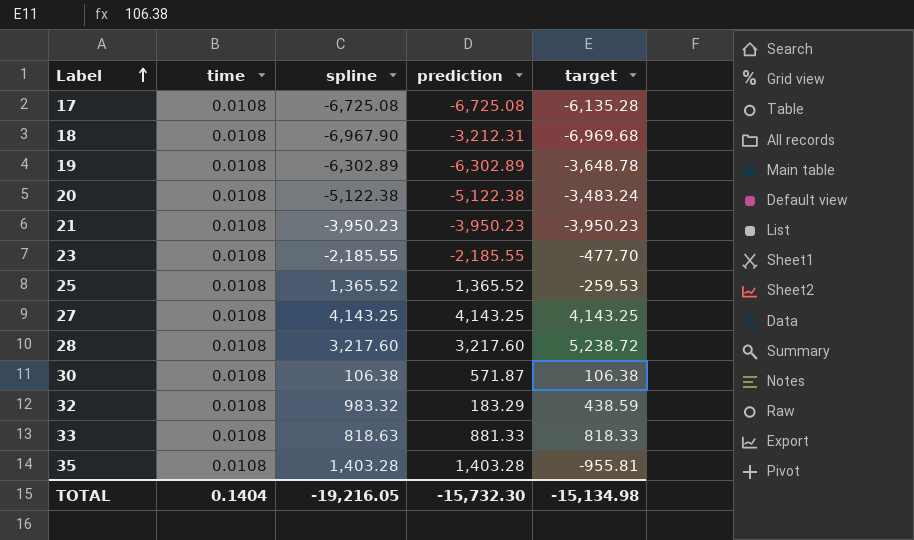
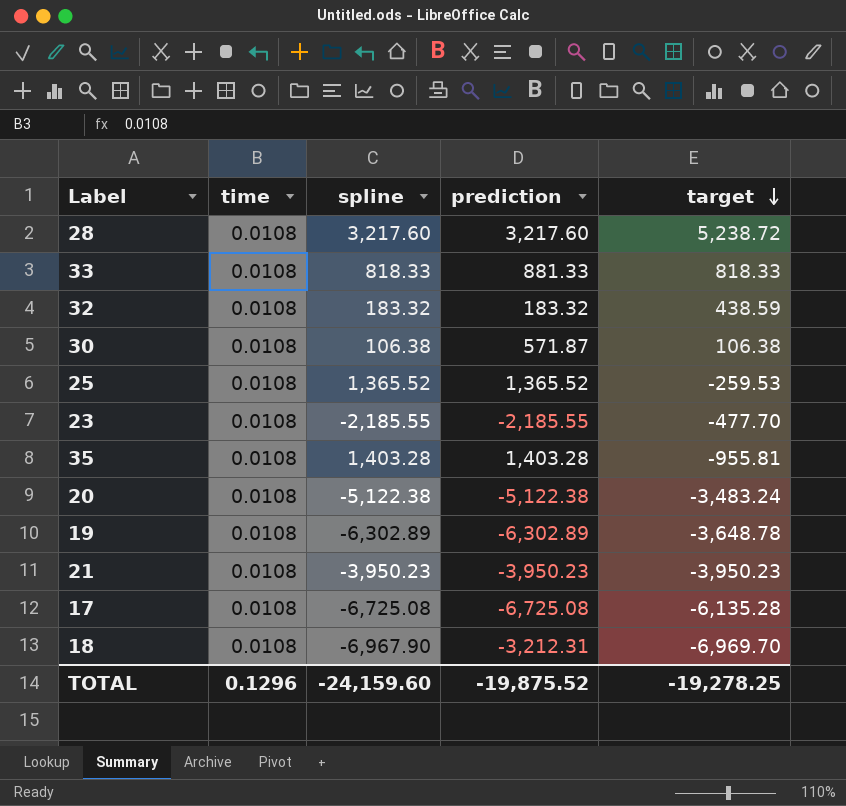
row order: Label ascending -> target descending
row 27: 0.0108 | 4,143.25 | 4,143.25 | 4,143.25 -> none
33 | spline: 818.63 -> 818.33
32 | spline: 983.32 -> 183.32
32 | prediction: 183.29 -> 183.32
18 | target: -6,969.68 -> -6,969.70
TOTAL | time: 0.1404 -> 0.1296
TOTAL | spline: -19,216.05 -> -24,159.60
TOTAL | prediction: -15,732.30 -> -19,875.52
TOTAL | target: -15,134.98 -> -19,278.25

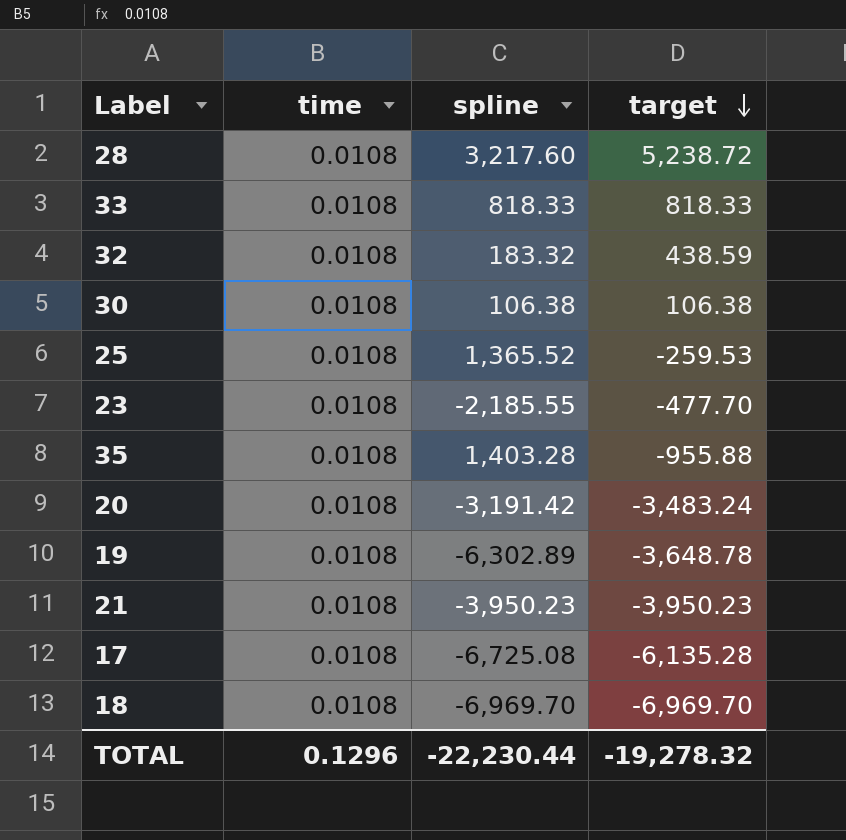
column prediction | position: 4 -> none
35 | target: -955.81 -> -955.88
20 | spline: -5,122.38 -> -3,191.42
18 | spline: -6,967.90 -> -6,969.70
TOTAL | spline: -24,159.60 -> -22,230.44
TOTAL | target: -19,278.25 -> -19,278.32

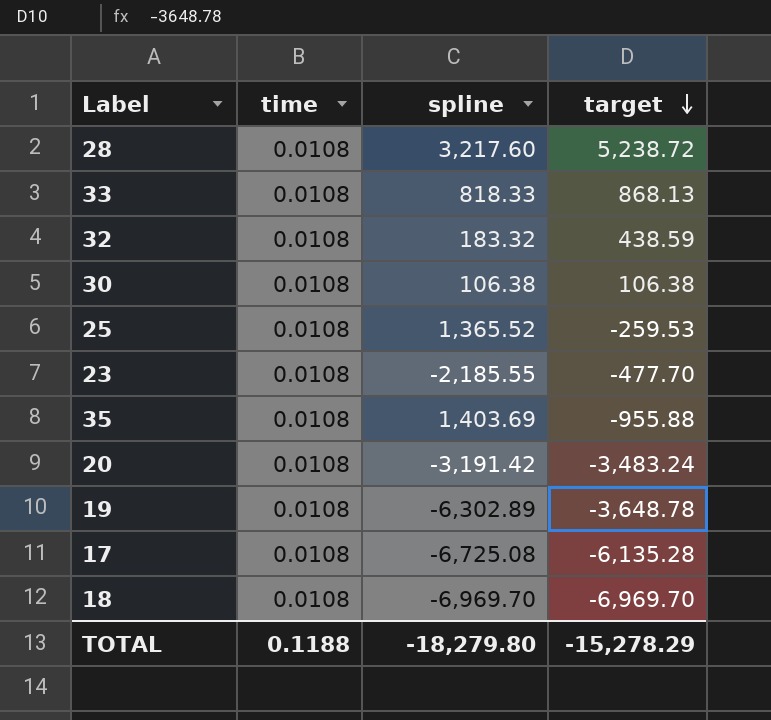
row 21: 0.0108 | -3,950.23 | -3,950.23 -> none
33 | target: 818.33 -> 868.13
35 | spline: 1,403.28 -> 1,403.69
TOTAL | time: 0.1296 -> 0.1188
TOTAL | spline: -22,230.44 -> -18,279.80
TOTAL | target: -19,278.32 -> -15,278.29

